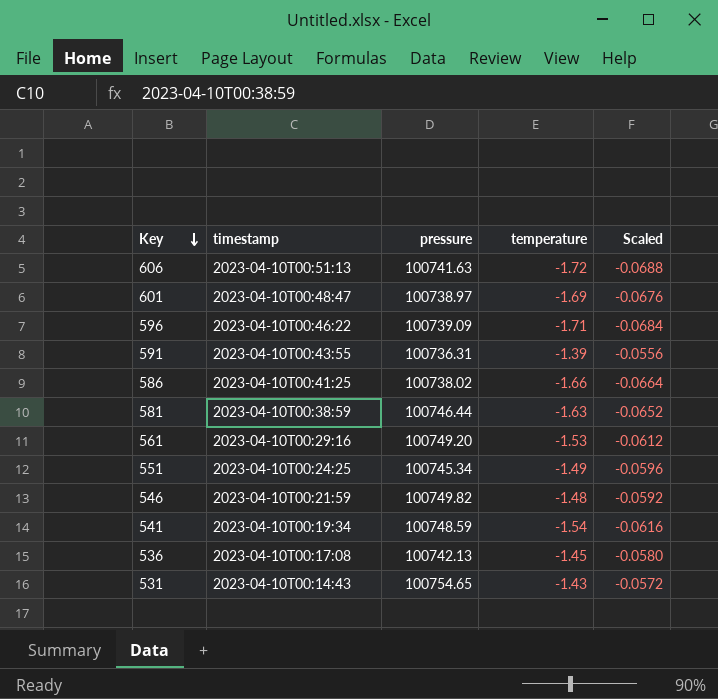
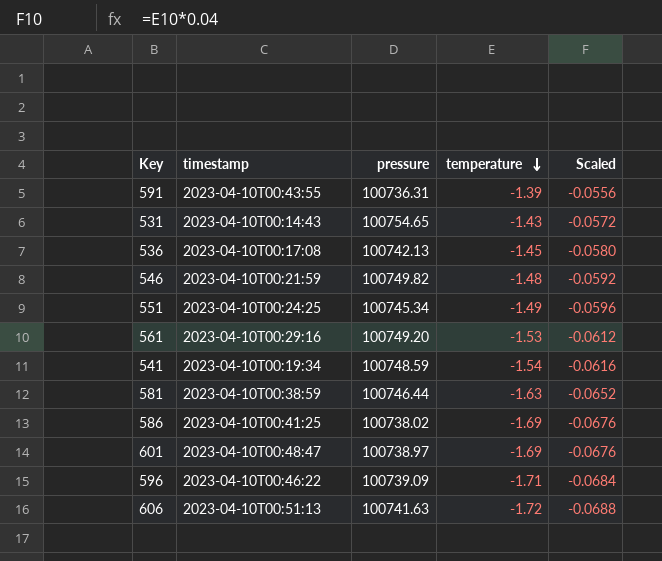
row order: Key descending -> temperature descending
586 | temperature: -1.66 -> -1.69
586 | Scaled: -0.0664 -> -0.0676

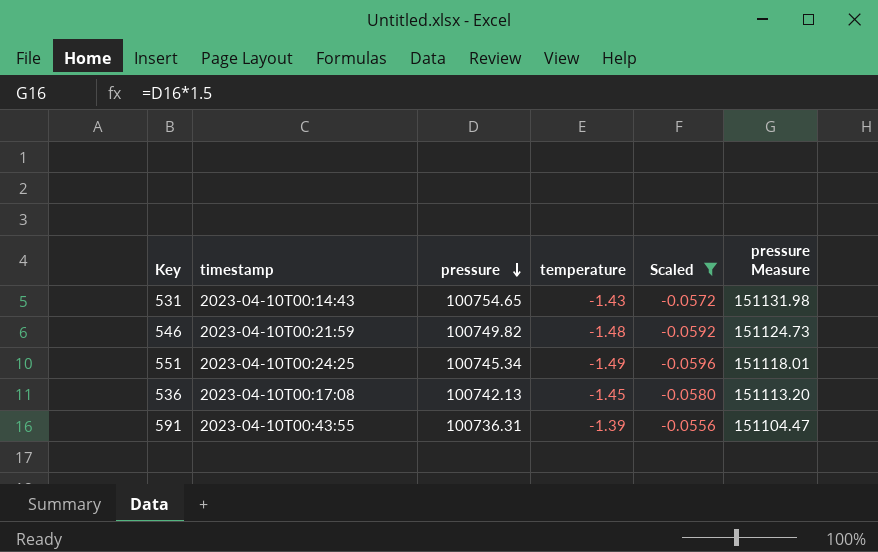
filter: none -> Scaled >= -0.0596
row order: temperature descending -> pressure descending
column pressure Measure | formula: none -> [pressure] * 1.5

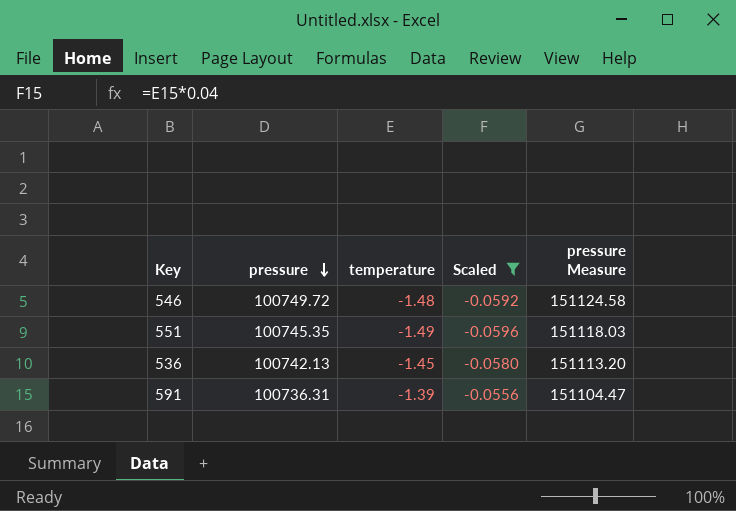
column timestamp | position: 2 -> none
row 531: 2023-04-10T00:14:43 | 100754.65 | -1.43 | -0.0572 | 151131.98 -> none
546 | pressure: 100749.82 -> 100749.72
546 | pressure Measure: 151124.73 -> 151124.58
551 | pressure: 100745.34 -> 100745.35
551 | pressure Measure: 151118.01 -> 151118.03

